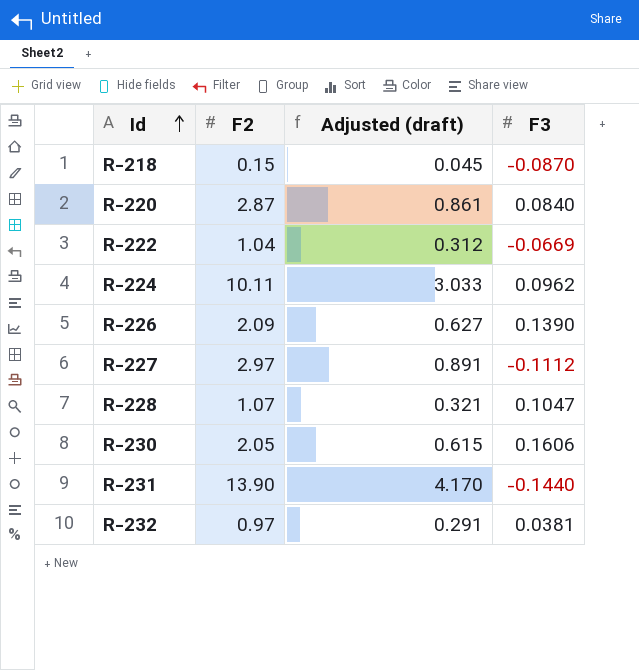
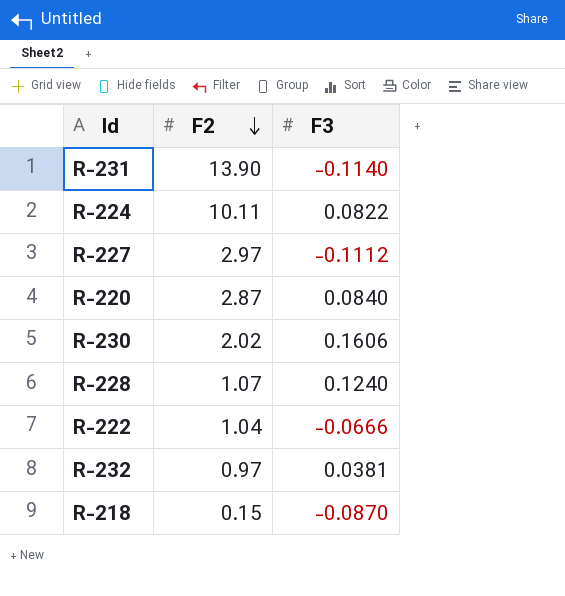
row order: Id ascending -> F2 descending
column Adjusted (draft) | formula: [F2] * 0.3 -> none
row R-226: 2.09 | 0.627 | 0.1390 -> none
R-231 | F3: -0.1440 -> -0.1140
R-224 | F3: 0.0962 -> 0.0822
R-230 | F2: 2.05 -> 2.02
R-228 | F3: 0.1047 -> 0.1240
R-222 | F3: -0.0669 -> -0.0666

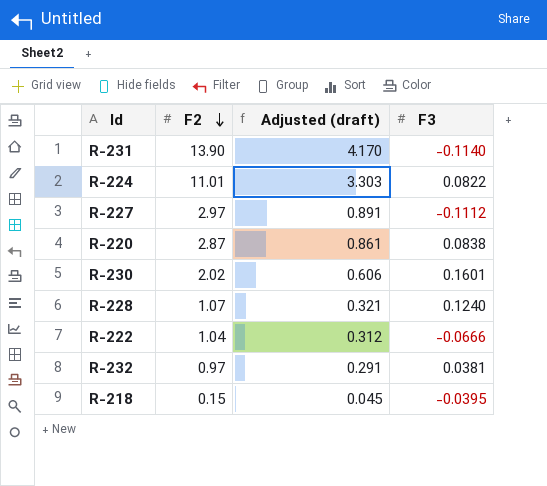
column Adjusted (draft) | formula: none -> [F2] * 0.3
R-224 | F2: 10.11 -> 11.01
R-220 | F3: 0.0840 -> 0.0838
R-230 | F3: 0.1606 -> 0.1601
R-218 | F3: -0.0870 -> -0.0395

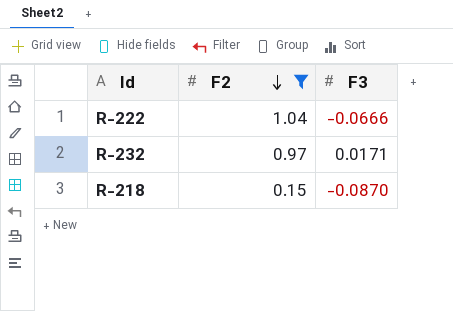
filter: none -> F2 <= 1.04
column Adjusted (draft) | formula: [F2] * 0.3 -> none
R-232 | F3: 0.0381 -> 0.0171
R-218 | F3: -0.0395 -> -0.0870

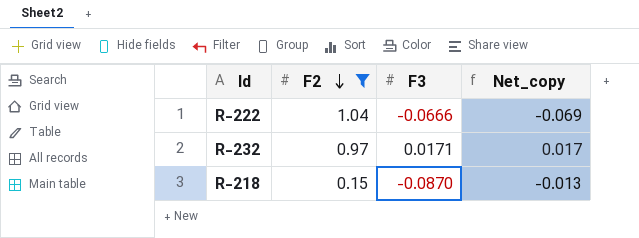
column Net_copy | formula: none -> [F2] * [F3]

